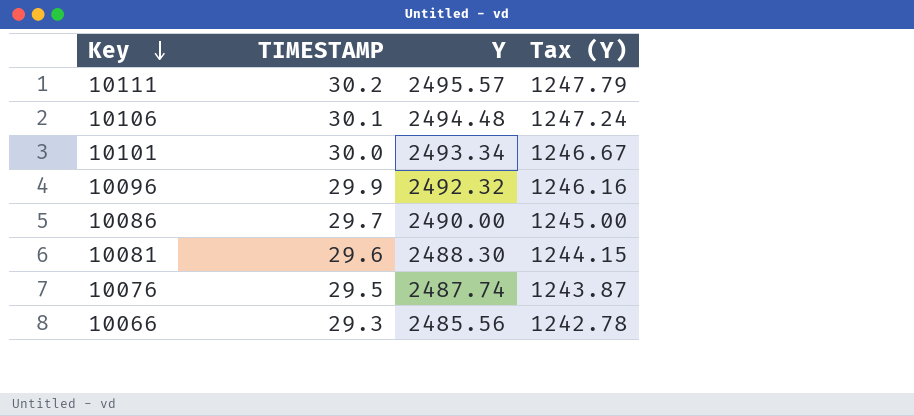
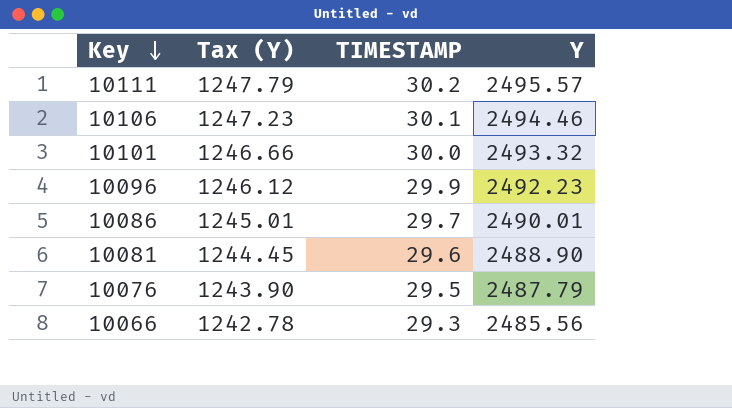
column Tax (Y) | position: 4 -> 2
10106 | Tax (Y): 1247.24 -> 1247.23
10106 | Y: 2494.48 -> 2494.46
10101 | Tax (Y): 1246.67 -> 1246.66
10101 | Y: 2493.34 -> 2493.32
10096 | Tax (Y): 1246.16 -> 1246.12
10096 | Y: 2492.32 -> 2492.23
10086 | Tax (Y): 1245.00 -> 1245.01
10086 | Y: 2490.00 -> 2490.01
10081 | Tax (Y): 1244.15 -> 1244.45
10081 | Y: 2488.30 -> 2488.90
10076 | Tax (Y): 1243.87 -> 1243.90
10076 | Y: 2487.74 -> 2487.79

